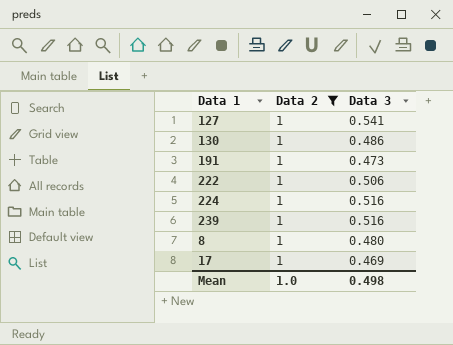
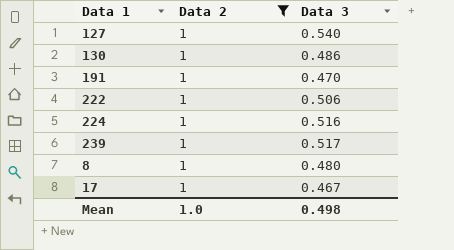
127 | Data 3: 0.541 -> 0.540
191 | Data 3: 0.473 -> 0.470
239 | Data 3: 0.516 -> 0.517
17 | Data 3: 0.469 -> 0.467

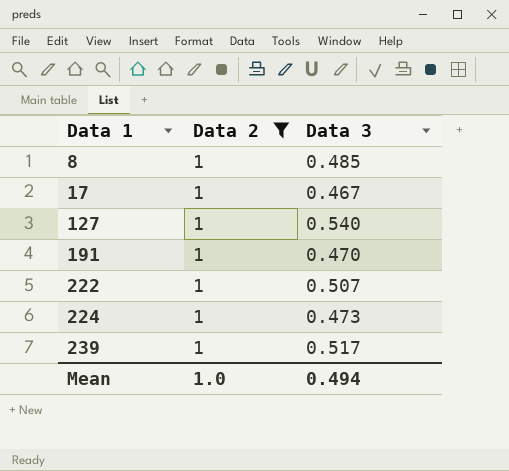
row order: none -> Data 1 ascending
row 130: 1 | 0.486 -> none
8 | Data 3: 0.480 -> 0.485
222 | Data 3: 0.506 -> 0.507
224 | Data 3: 0.516 -> 0.473
Mean | Data 3: 0.498 -> 0.494

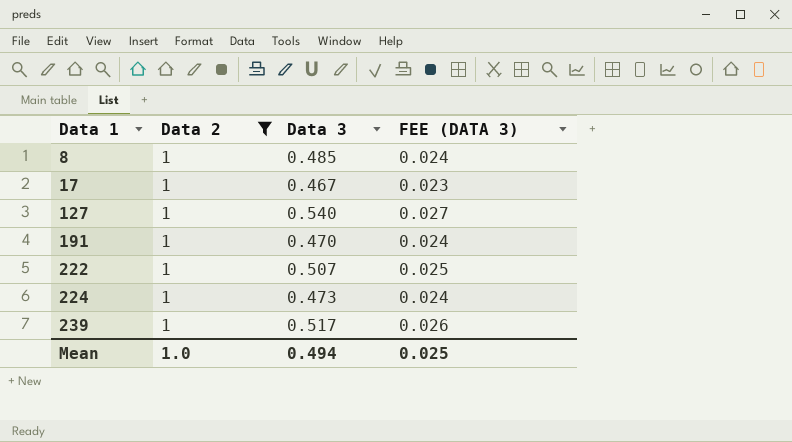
column FEE (DATA 3) | formula: none -> [Data 3] * 0.05

